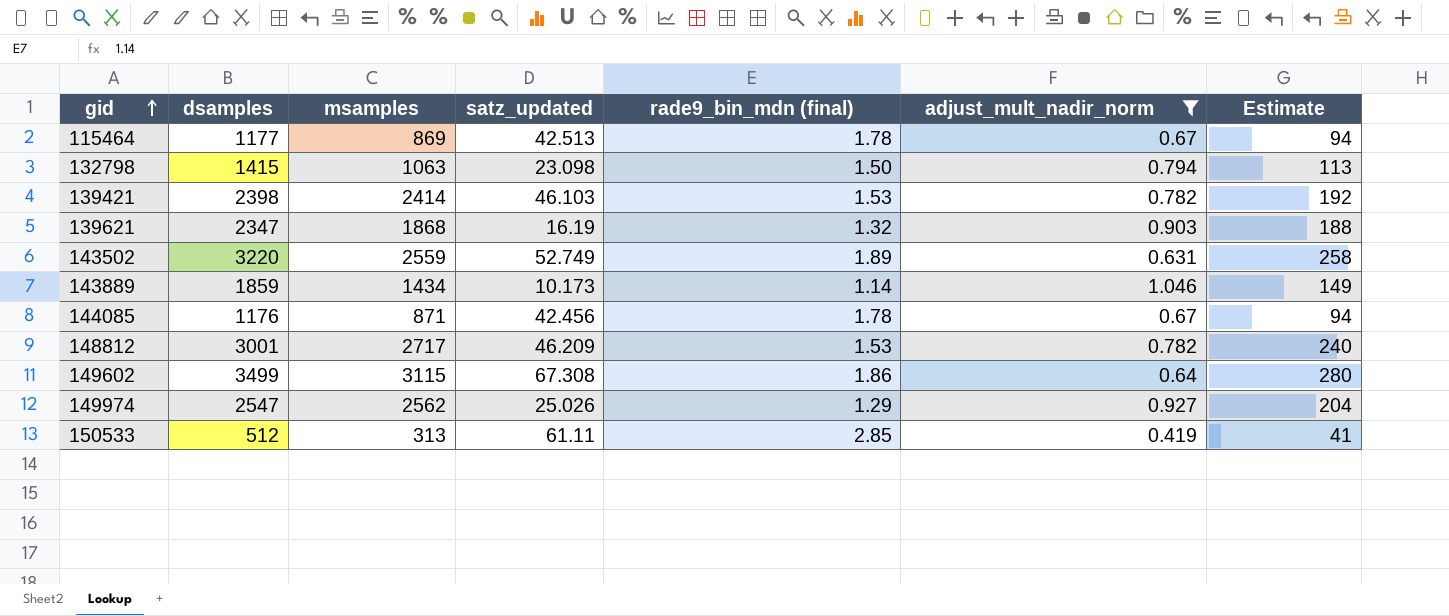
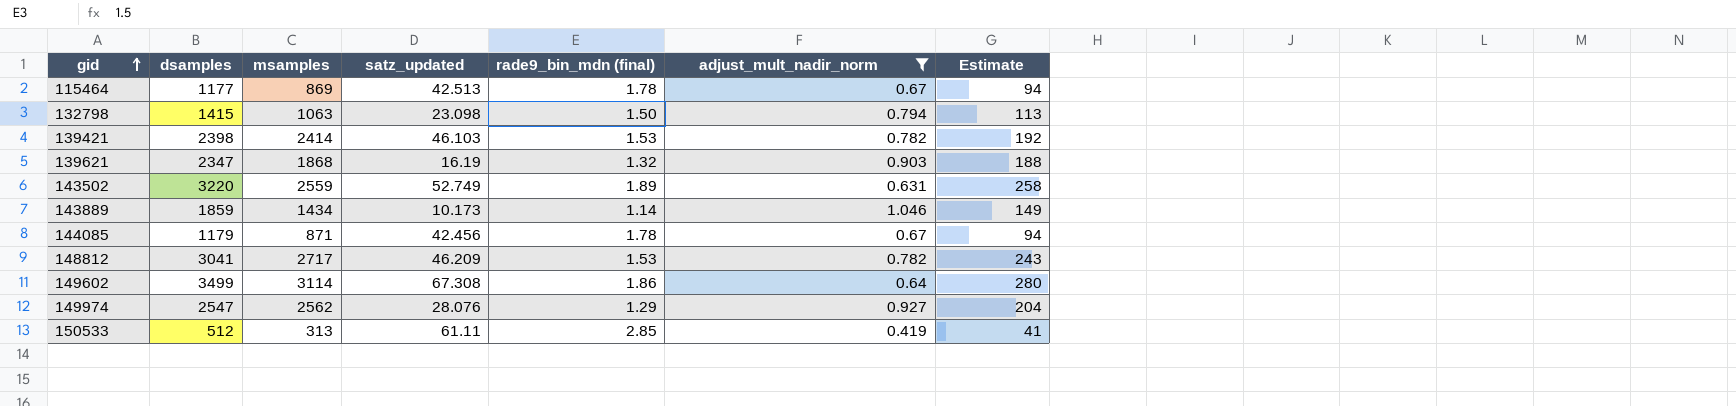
144085 | dsamples: 1176 -> 1179
148812 | dsamples: 3001 -> 3041
148812 | Estimate: 240 -> 243
149602 | msamples: 3115 -> 3114
149974 | satz_updated: 25.026 -> 28.076

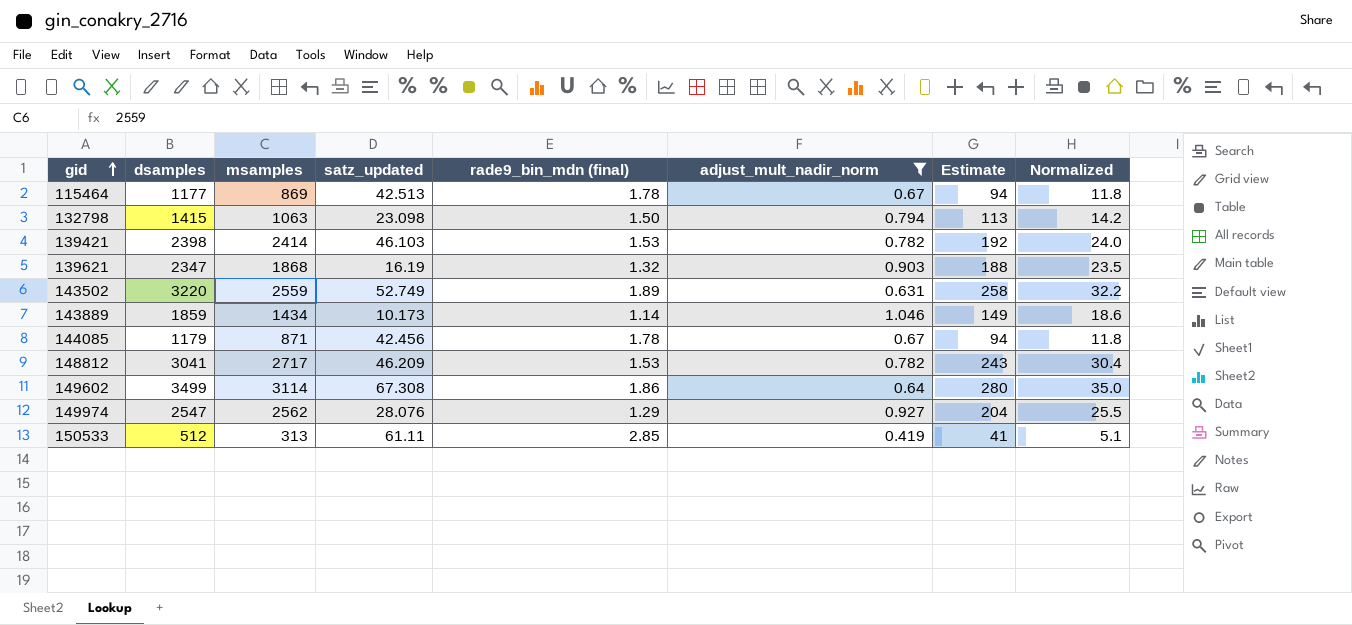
column Normalized | formula: none -> [dsamples] * 0.01

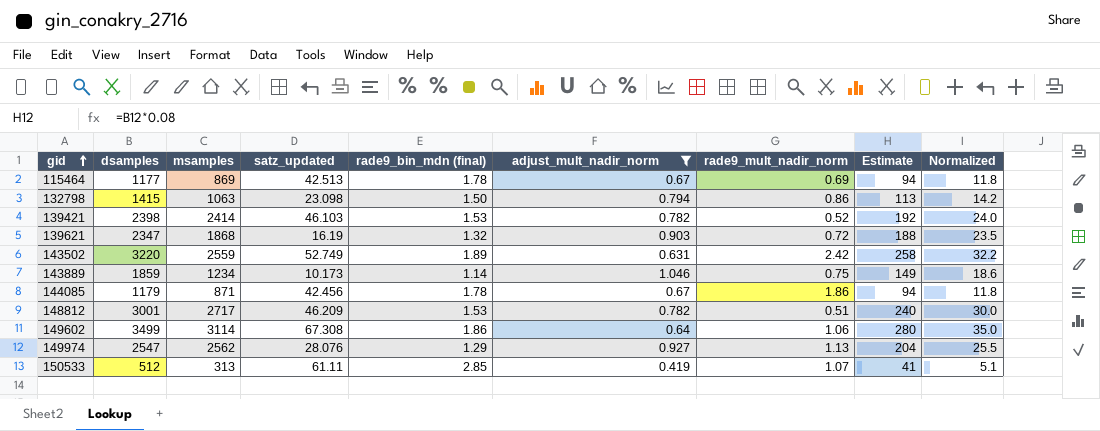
column rade9_mult_nadir_norm | position: none -> 7
143889 | msamples: 1434 -> 1234
148812 | dsamples: 3041 -> 3001
148812 | Estimate: 243 -> 240
148812 | Normalized: 30.4 -> 30.0

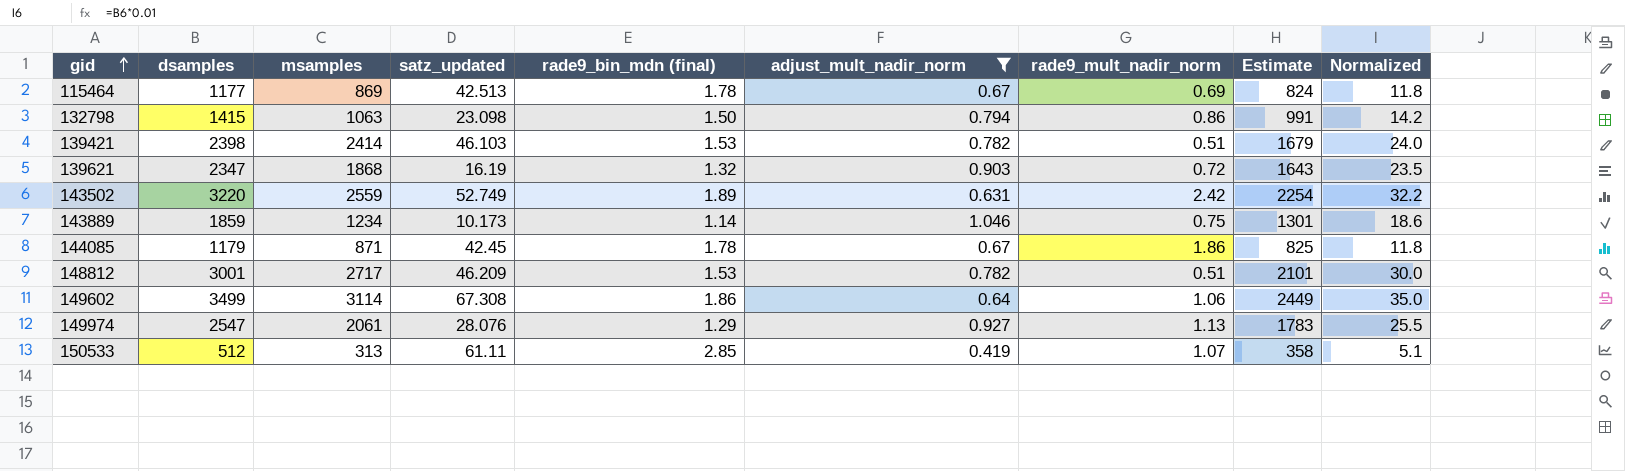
column Estimate | formula: [dsamples] * 0.08 -> [dsamples] * 0.7
139421 | rade9_mult_nadir_norm: 0.52 -> 0.51
144085 | satz_updated: 42.456 -> 42.45
149974 | msamples: 2562 -> 2061

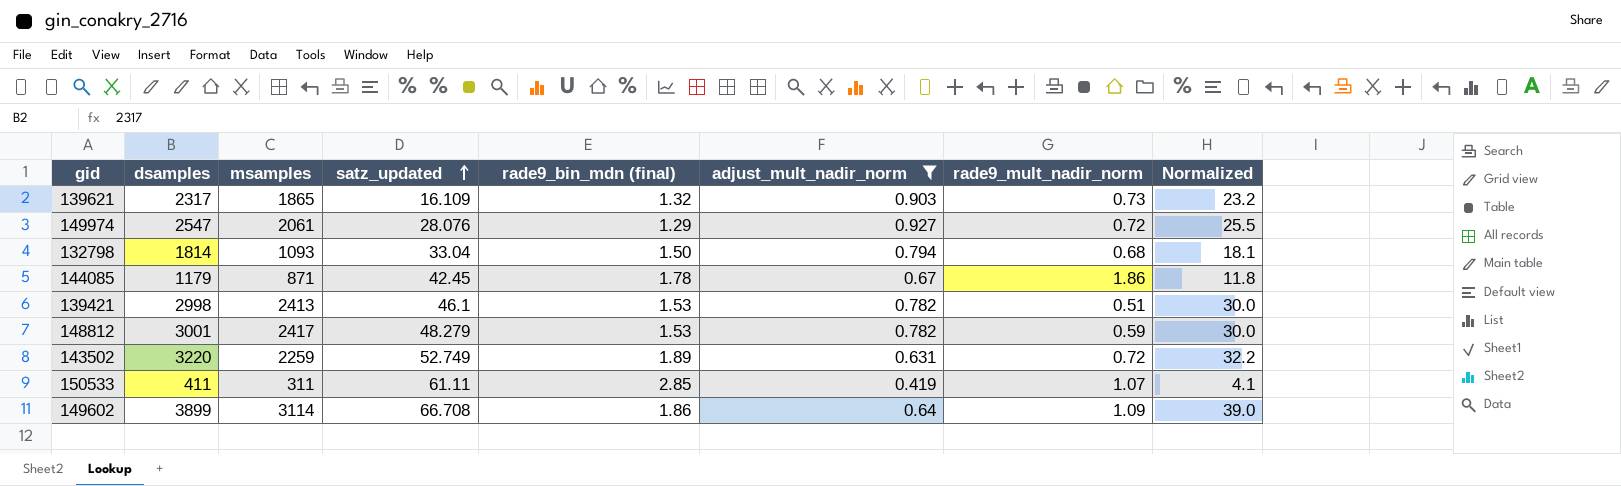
row order: gid ascending -> satz_updated ascending
column Estimate | formula: [dsamples] * 0.7 -> none
row 115464: 1177 | 869 | 42.513 | 1.78 | 0.67 | 0.69 | 824 | 11.8 -> none
row 143889: 1859 | 1234 | 10.173 | 1.14 | 1.046 | 0.75 | 1301 | 18.6 -> none
139621 | dsamples: 2347 -> 2317
139621 | msamples: 1868 -> 1865
139621 | satz_updated: 16.19 -> 16.109
139621 | rade9_mult_nadir_norm: 0.72 -> 0.73
139621 | Normalized: 23.5 -> 23.2
149974 | rade9_mult_nadir_norm: 1.13 -> 0.72
132798 | dsamples: 1415 -> 1814
132798 | msamples: 1063 -> 1093
132798 | satz_updated: 23.098 -> 33.04
132798 | rade9_mult_nadir_norm: 0.86 -> 0.68
132798 | Normalized: 14.2 -> 18.1
139421 | dsamples: 2398 -> 2998
139421 | msamples: 2414 -> 2413
139421 | satz_updated: 46.103 -> 46.1
139421 | Normalized: 24.0 -> 30.0
148812 | msamples: 2717 -> 2417
148812 | satz_updated: 46.209 -> 48.279
148812 | rade9_mult_nadir_norm: 0.51 -> 0.59
143502 | msamples: 2559 -> 2259
143502 | rade9_mult_nadir_norm: 2.42 -> 0.72
150533 | dsamples: 512 -> 411
150533 | msamples: 313 -> 311
150533 | Normalized: 5.1 -> 4.1
149602 | dsamples: 3499 -> 3899
149602 | satz_updated: 67.308 -> 66.708
149602 | rade9_mult_nadir_norm: 1.06 -> 1.09
149602 | Normalized: 35.0 -> 39.0

